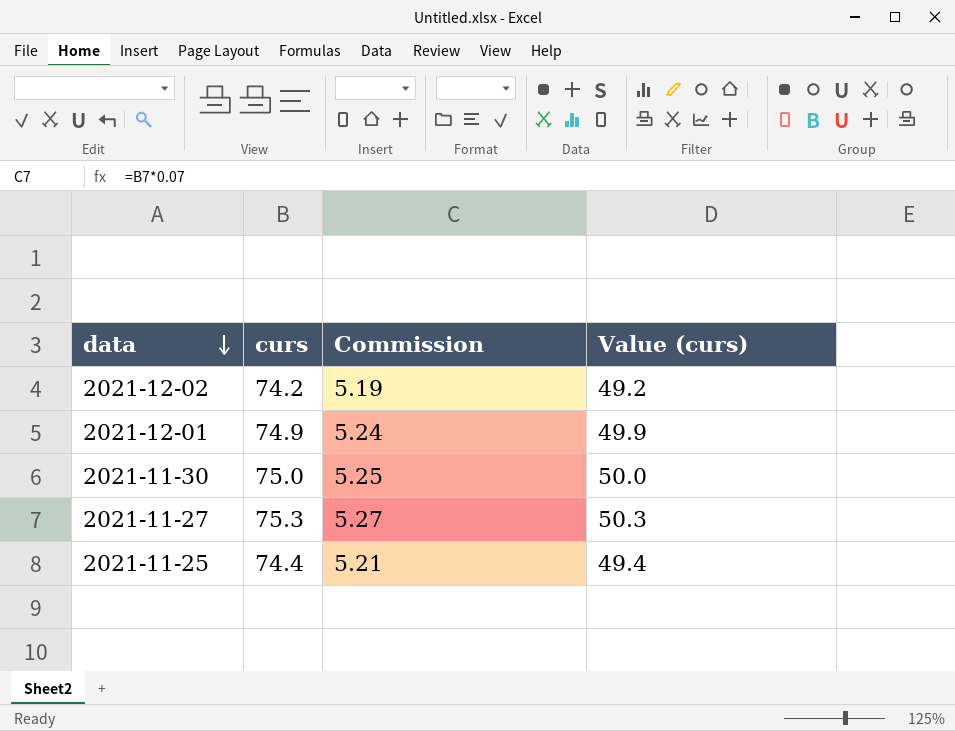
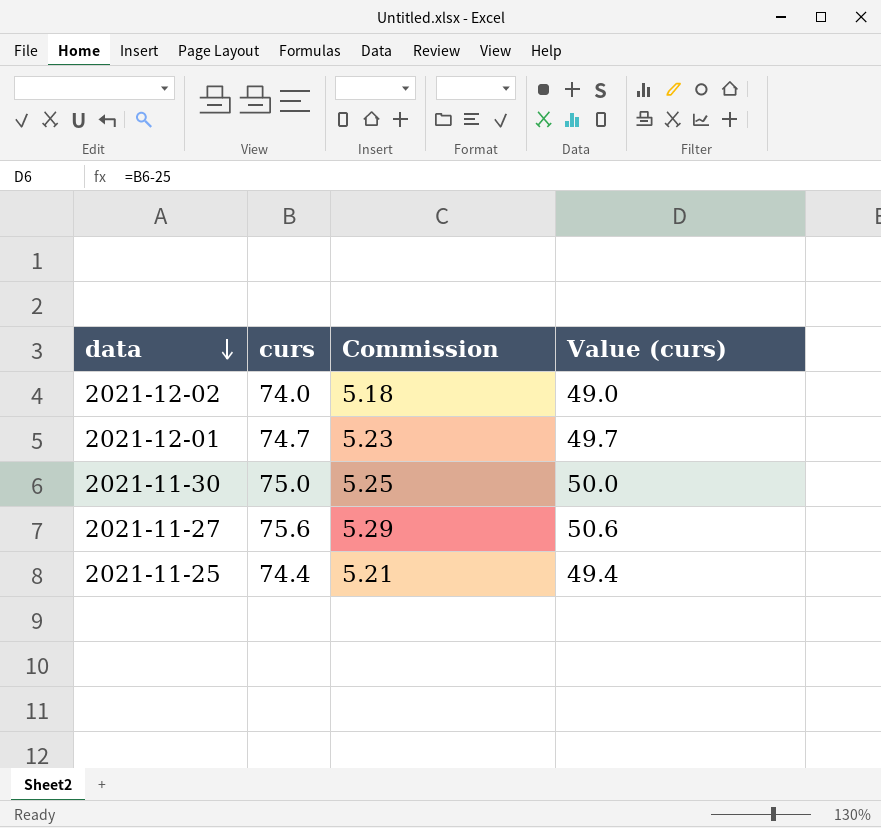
2021-12-02 | curs: 74.2 -> 74.0
2021-12-02 | Commission: 5.19 -> 5.18
2021-12-02 | Value (curs): 49.2 -> 49.0
2021-12-01 | curs: 74.9 -> 74.7
2021-12-01 | Commission: 5.24 -> 5.23
2021-12-01 | Value (curs): 49.9 -> 49.7
2021-11-27 | curs: 75.3 -> 75.6
2021-11-27 | Commission: 5.27 -> 5.29
2021-11-27 | Value (curs): 50.3 -> 50.6

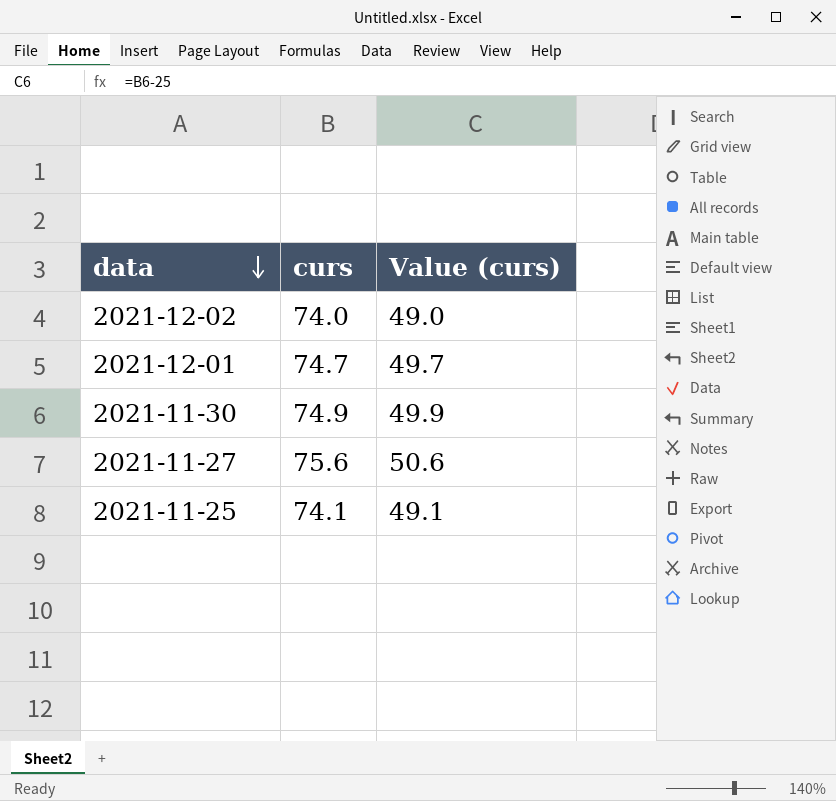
column Commission | formula: [curs] * 0.07 -> none
2021-11-30 | curs: 75.0 -> 74.9
2021-11-30 | Value (curs): 50.0 -> 49.9
2021-11-25 | curs: 74.4 -> 74.1
2021-11-25 | Value (curs): 49.4 -> 49.1

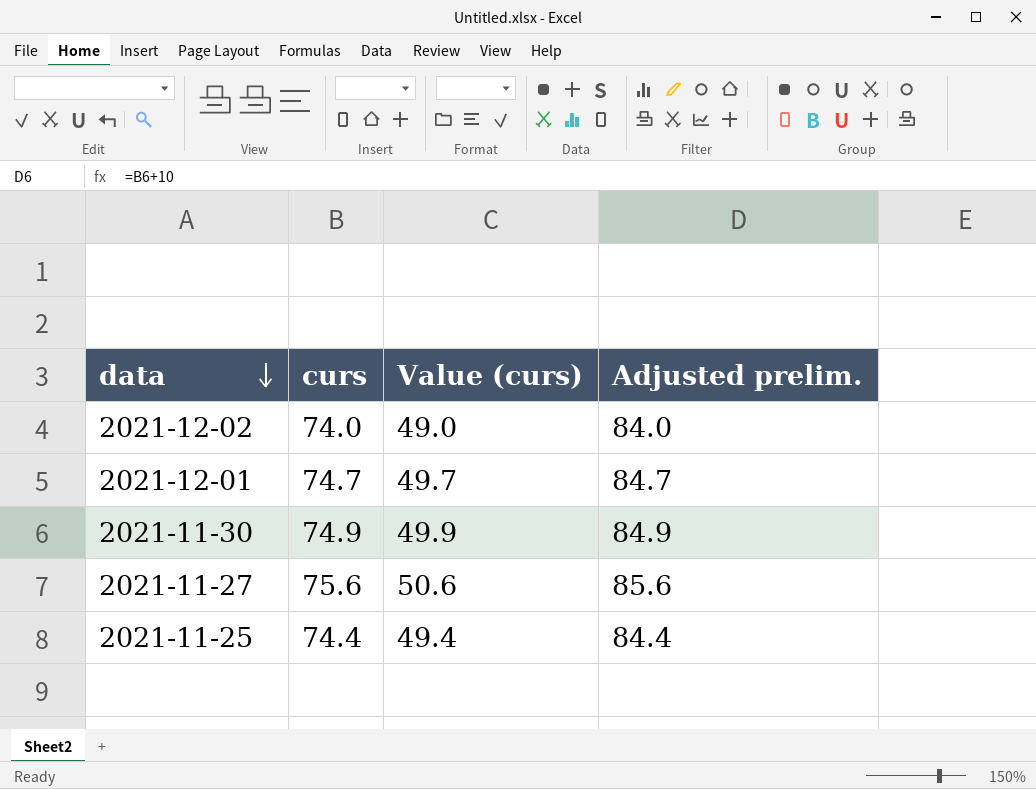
column Adjusted prelim. | formula: none -> [curs] + 10
2021-11-25 | curs: 74.1 -> 74.4
2021-11-25 | Value (curs): 49.1 -> 49.4

